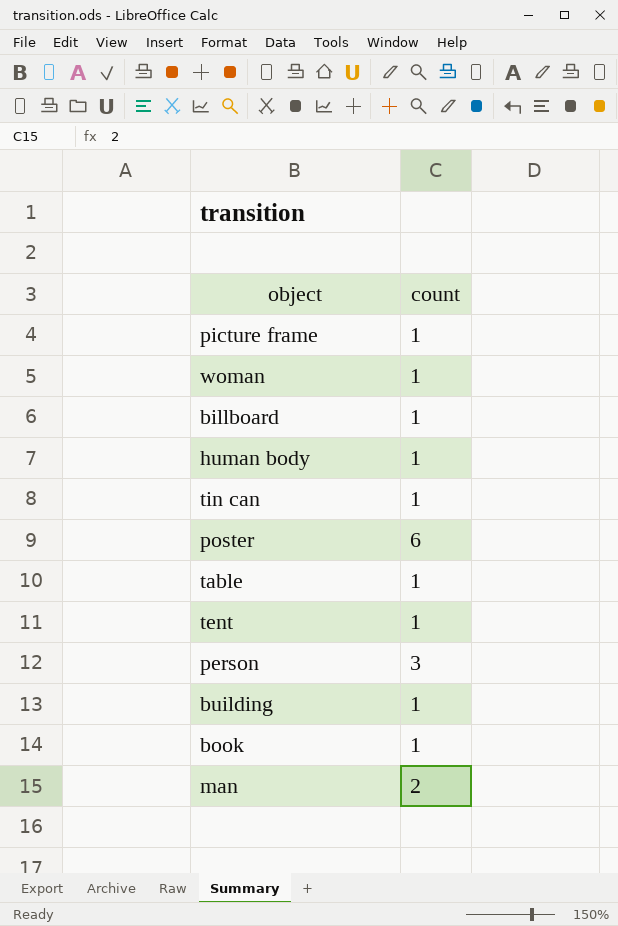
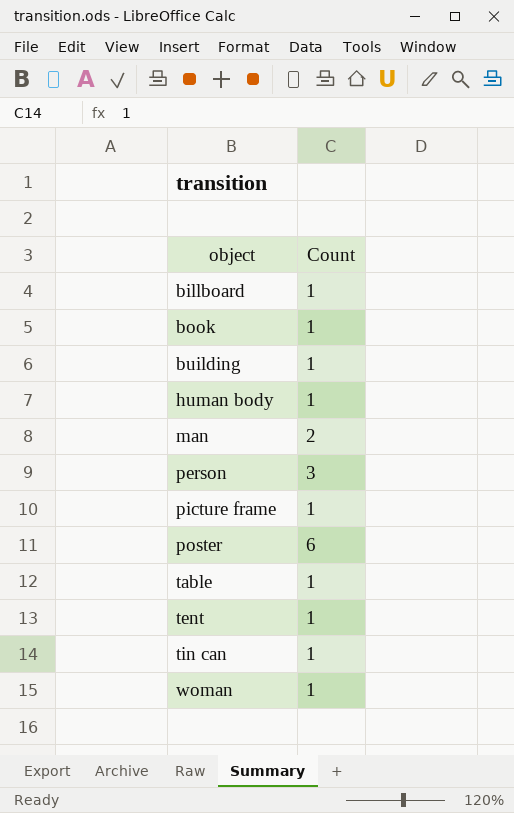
row order: none -> object ascending
column name: count -> Count

